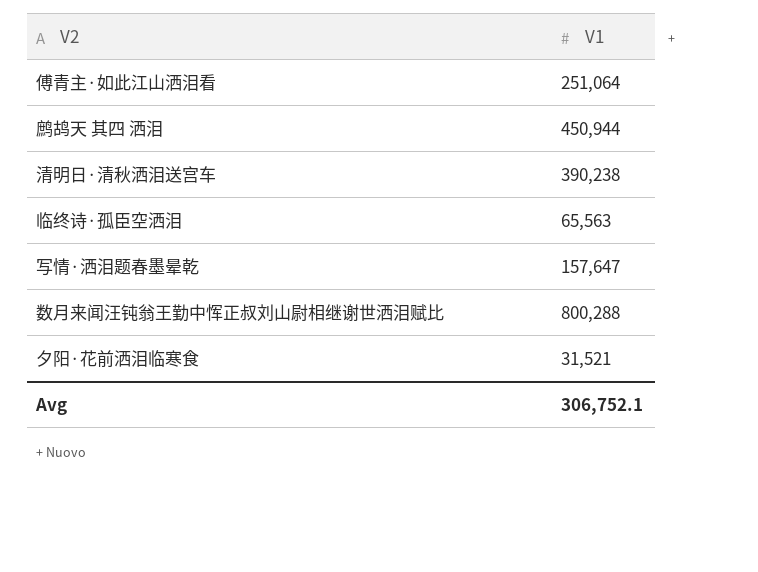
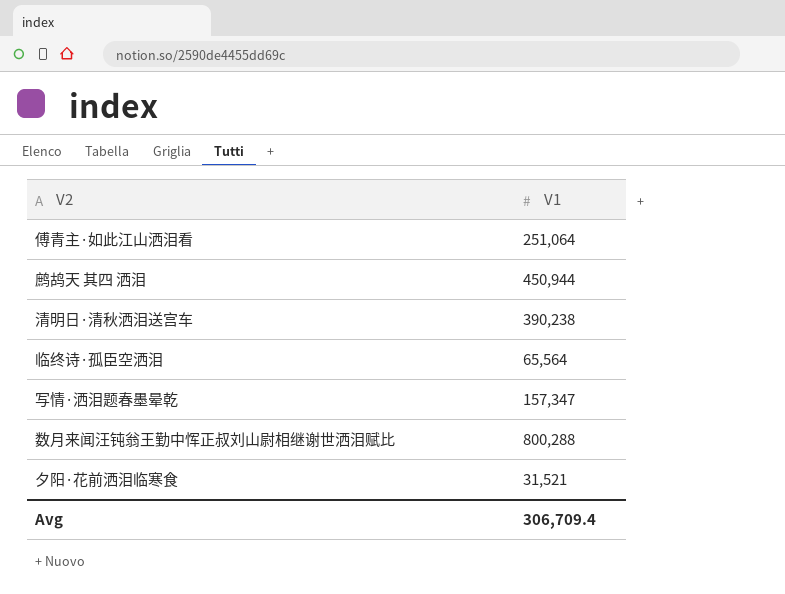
临终诗·孤臣空洒泪 | V1: 65,563 -> 65,564
写情·洒泪题春墨晕乾 | V1: 157,647 -> 157,347
Avg | V1: 306,752.1 -> 306,709.4

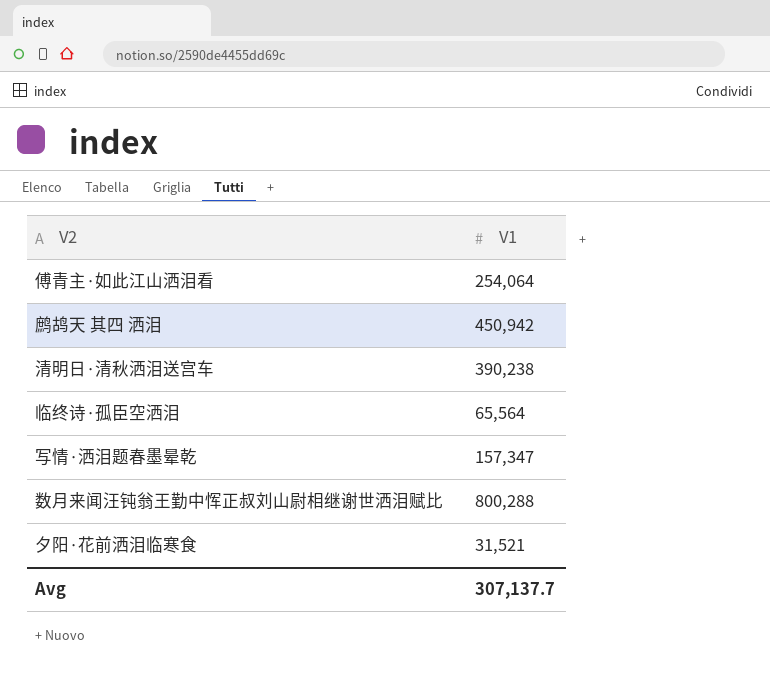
傅青主·如此江山洒泪看 | V1: 251,064 -> 254,064
鹧鸪天 其四 洒泪 | V1: 450,944 -> 450,942
Avg | V1: 306,709.4 -> 307,137.7

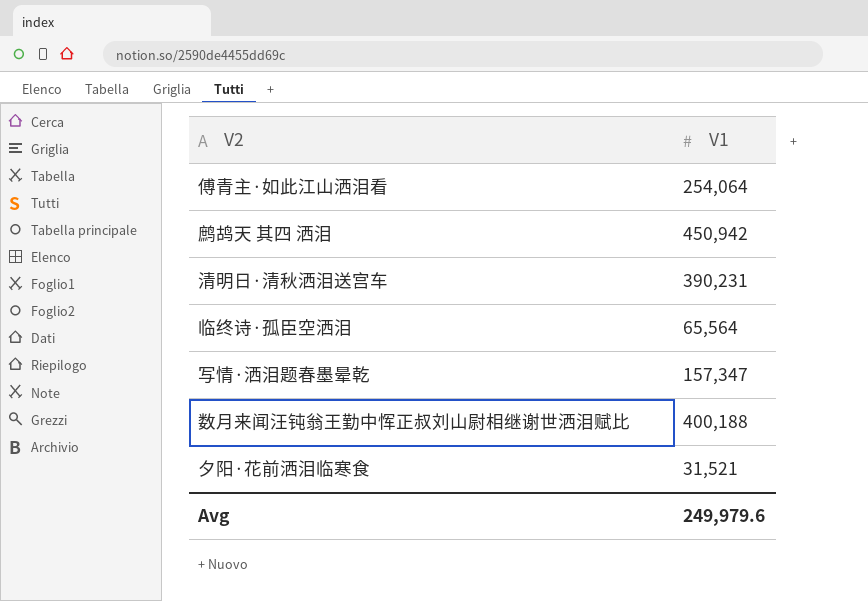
清明日·清秋洒泪送宫车 | V1: 390,238 -> 390,231
数月来闻汪钝翁王勤中恽正叔刘山尉相继谢世洒泪赋比 | V1: 800,288 -> 400,188
Avg | V1: 307,137.7 -> 249,979.6

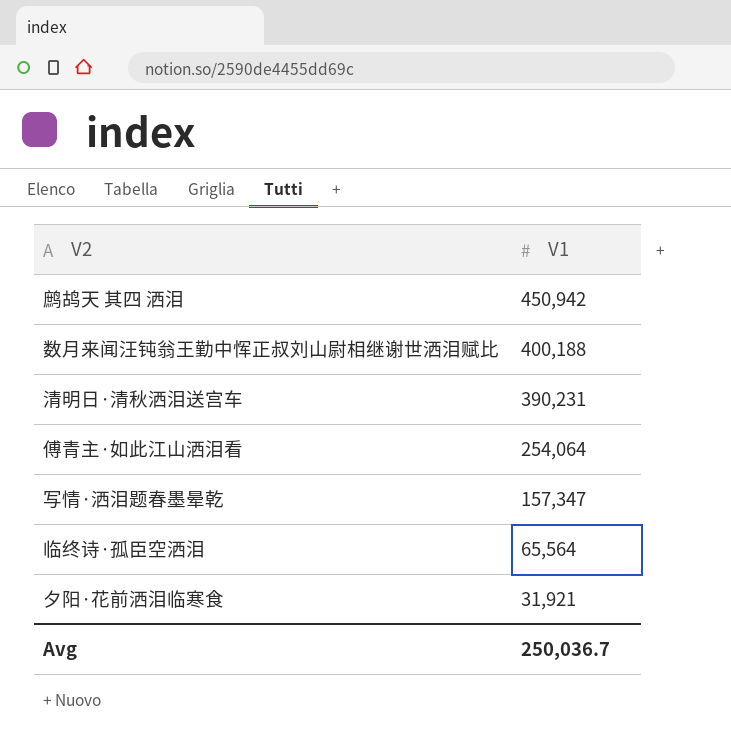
row order: none -> V1 descending
夕阳·花前洒泪临寒食 | V1: 31,521 -> 31,921
Avg | V1: 249,979.6 -> 250,036.7

